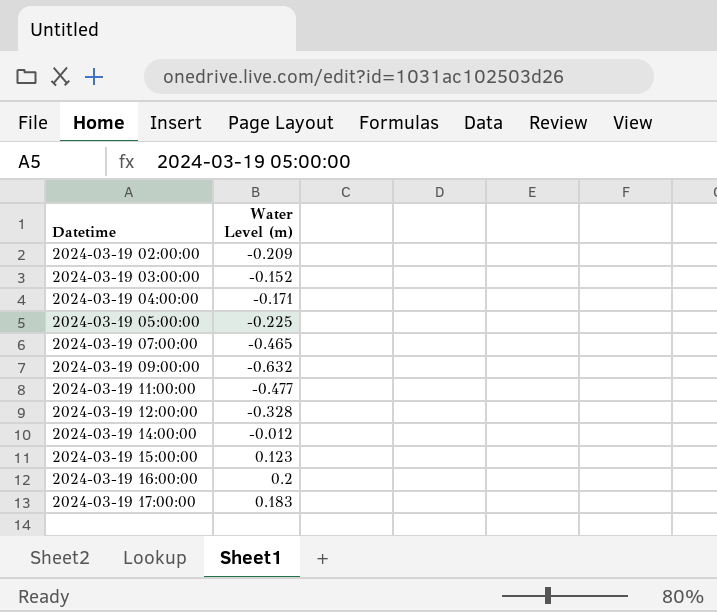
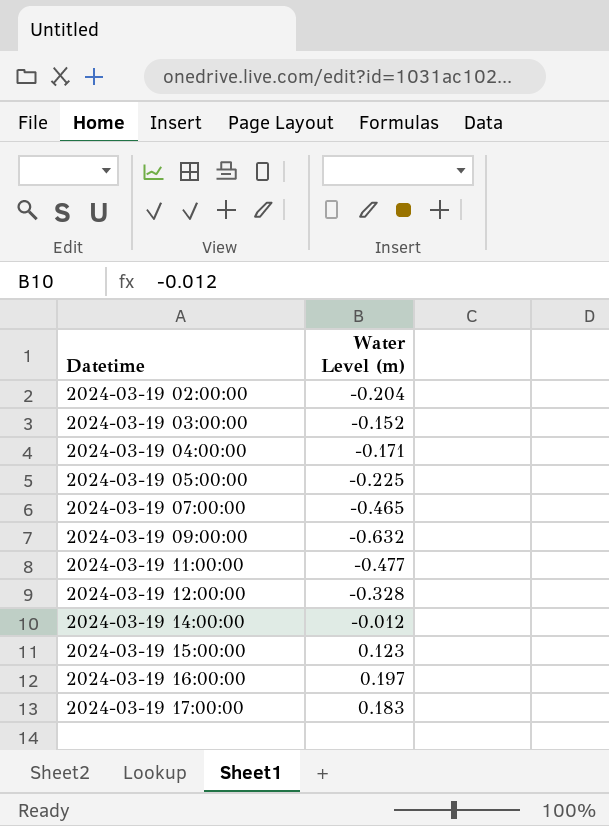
2024-03-19 02:00:00 | Water Level (m): -0.209 -> -0.204
2024-03-19 16:00:00 | Water Level (m): 0.2 -> 0.197

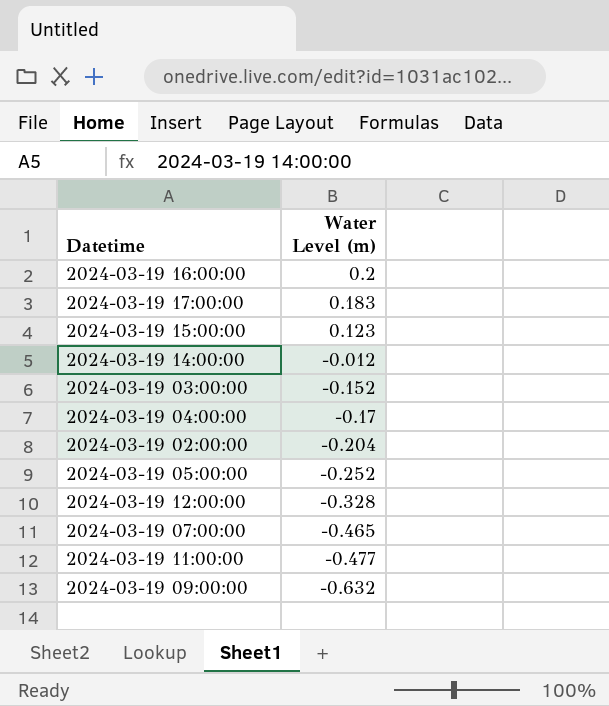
row order: Datetime ascending -> Water Level (m) descending
2024-03-19 16:00:00 | Water Level (m): 0.197 -> 0.2
2024-03-19 04:00:00 | Water Level (m): -0.171 -> -0.17
2024-03-19 05:00:00 | Water Level (m): -0.225 -> -0.252

